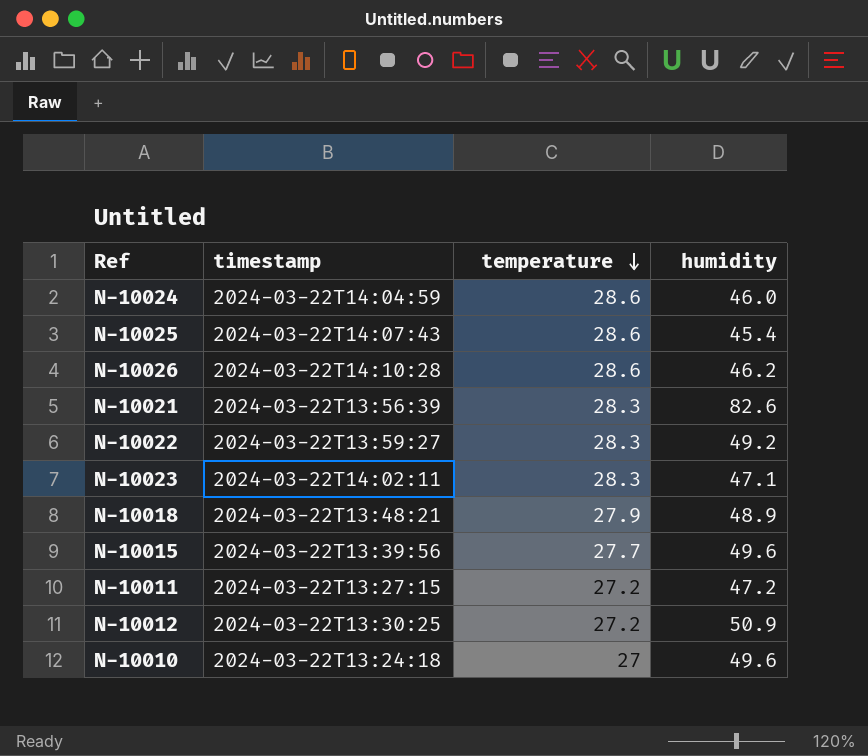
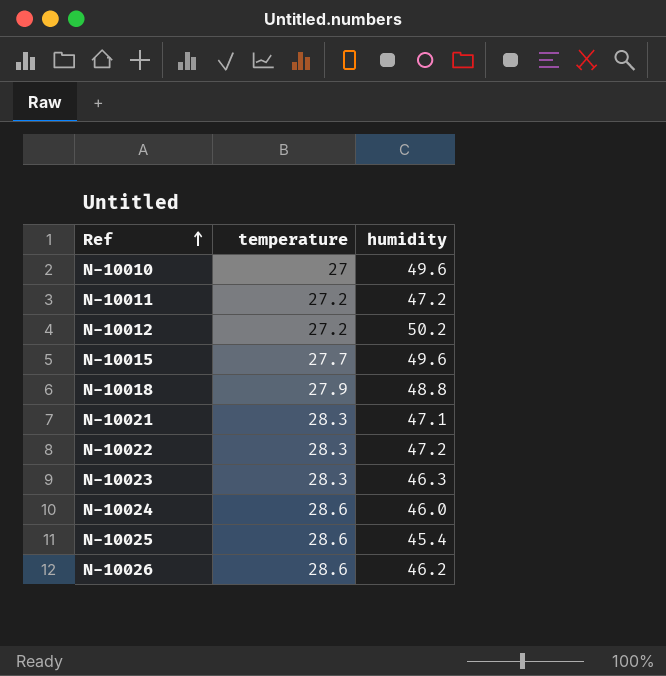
row order: temperature descending -> Ref ascending
column timestamp | position: 2 -> none
N-10012 | humidity: 50.9 -> 50.2
N-10018 | humidity: 48.9 -> 48.8
N-10021 | humidity: 82.6 -> 47.1
N-10022 | humidity: 49.2 -> 47.2
N-10023 | humidity: 47.1 -> 46.3

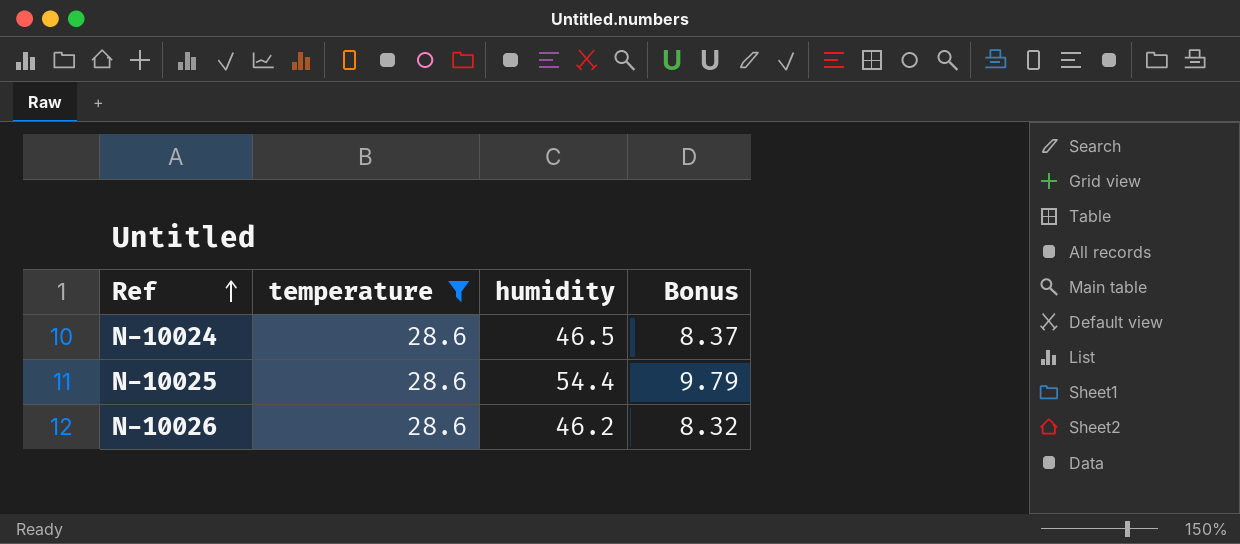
filter: none -> temperature = 28.6
column Bonus | formula: none -> [humidity] * 0.18
N-10024 | humidity: 46.0 -> 46.5
N-10025 | humidity: 45.4 -> 54.4

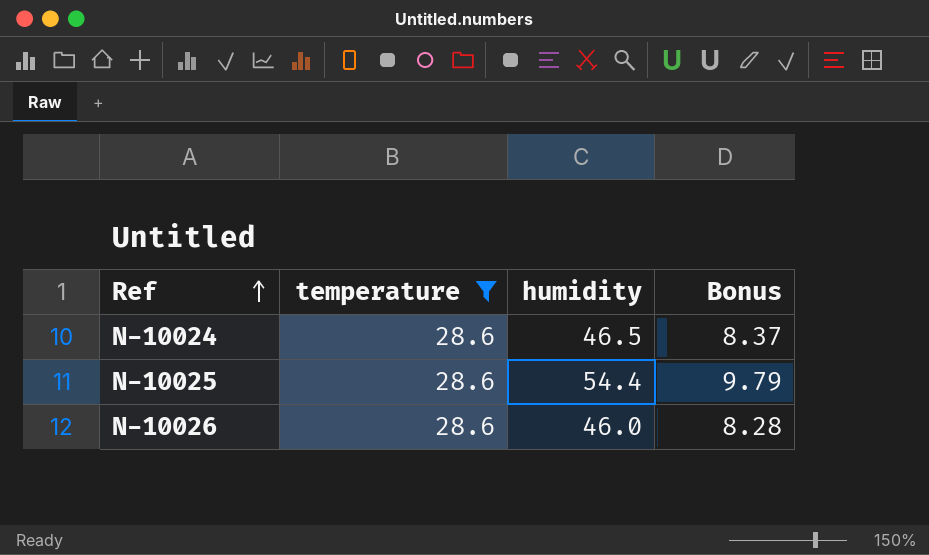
N-10026 | humidity: 46.2 -> 46.0
N-10026 | Bonus: 8.32 -> 8.28

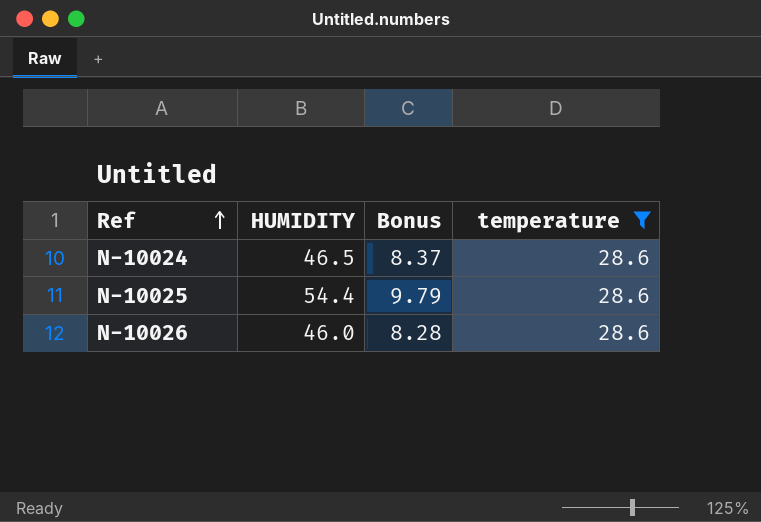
column name: humidity -> HUMIDITY
column temperature | position: 2 -> 4

